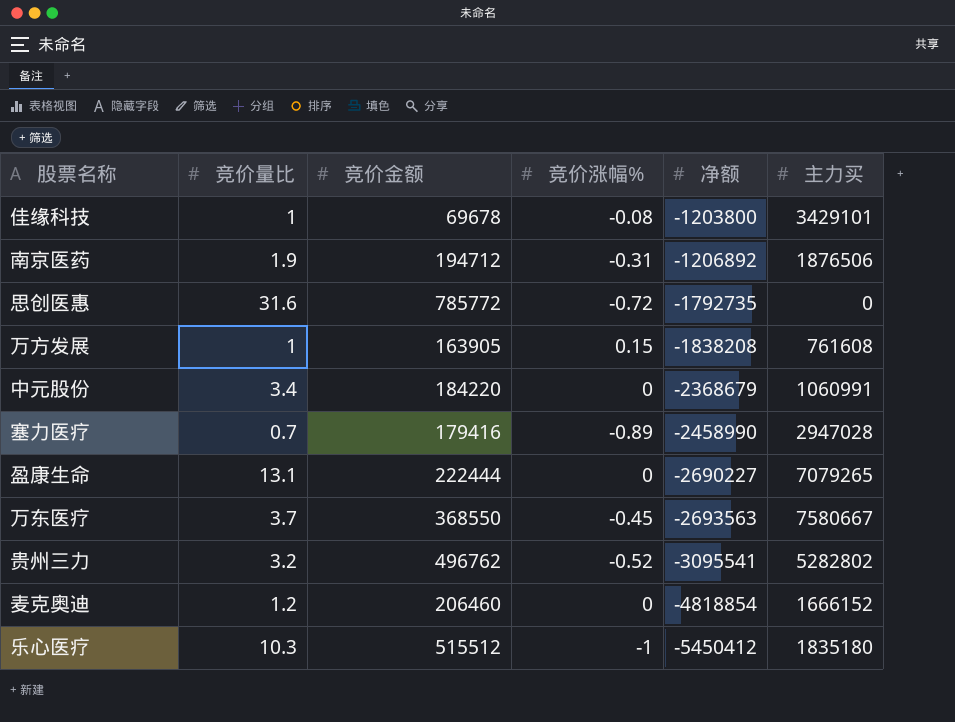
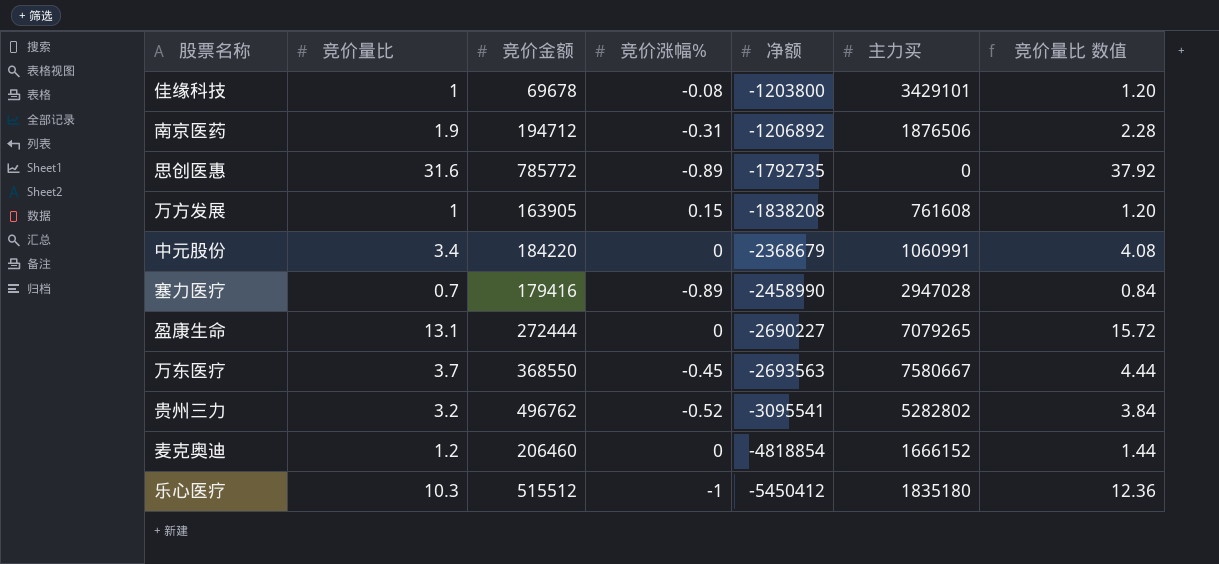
column 竞价量比 数值 | formula: none -> [竞价量比] * 1.2
思创医惠 | 竞价涨幅%: -0.72 -> -0.89
盈康生命 | 竞价金额: 222444 -> 272444

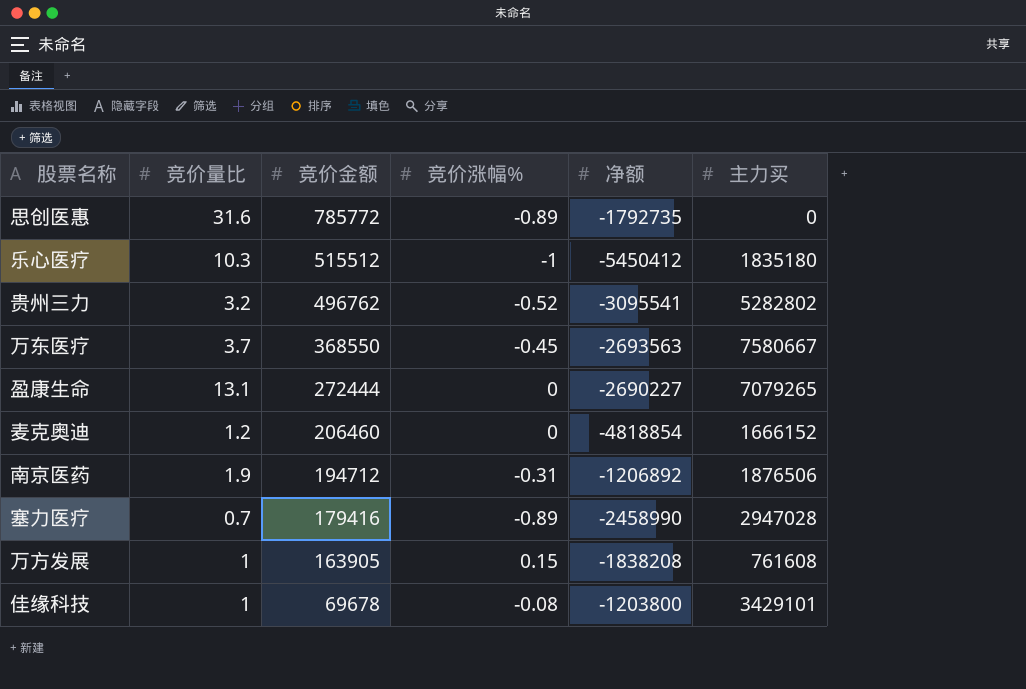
row order: 净额 descending -> 竞价金额 descending
column 竞价量比 数值 | formula: [竞价量比] * 1.2 -> none
row 中元股份: 3.4 | 184220 | 0 | -2368679 | 1060991 | 4.08 -> none

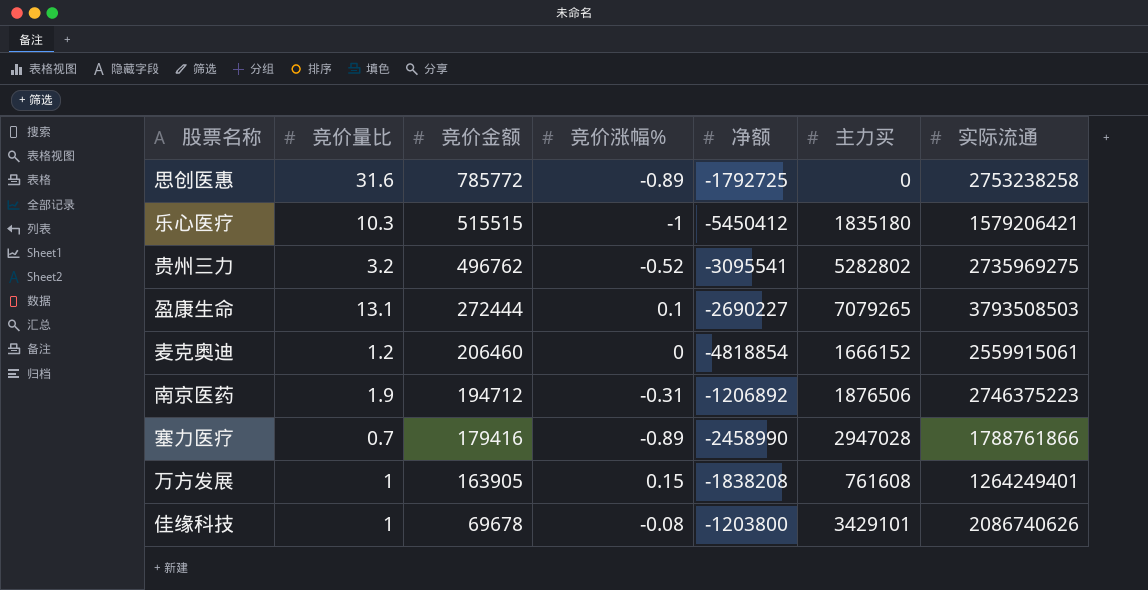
column 实际流通 | position: none -> 7
row 万东医疗: 3.7 | 368550 | -0.45 | -2693563 | 7580667 -> none
思创医惠 | 净额: -1792735 -> -1792725
乐心医疗 | 竞价金额: 515512 -> 515515
盈康生命 | 竞价涨幅%: 0 -> 0.1

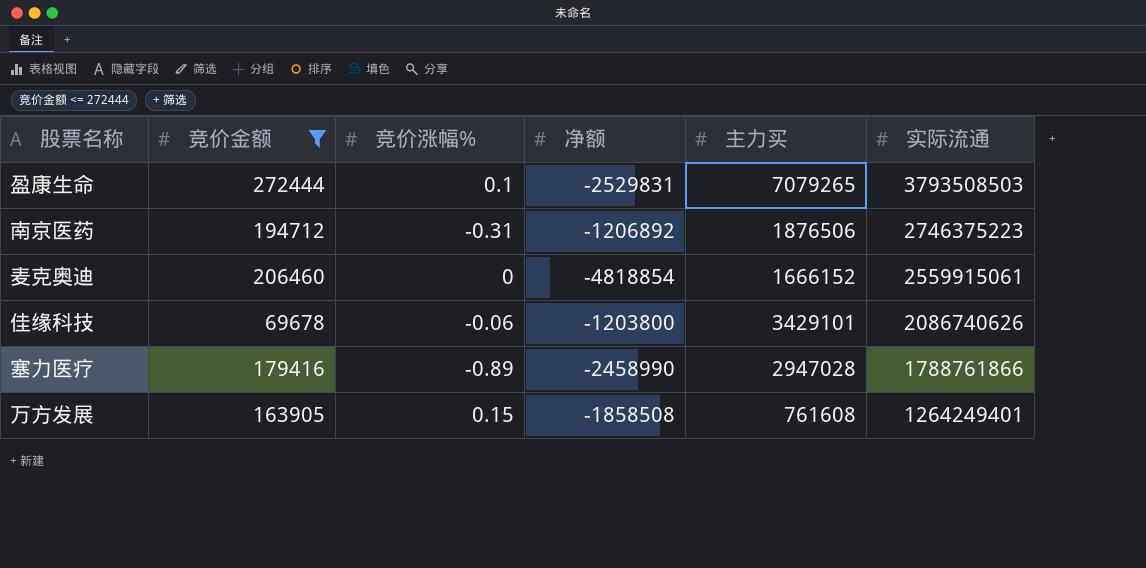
filter: none -> 竞价金额 <= 272444
row order: 竞价金额 descending -> 实际流通 descending
column 竞价量比 | position: 2 -> none
盈康生命 | 净额: -2690227 -> -2529831
佳缘科技 | 竞价涨幅%: -0.08 -> -0.06
万方发展 | 净额: -1838208 -> -1858508

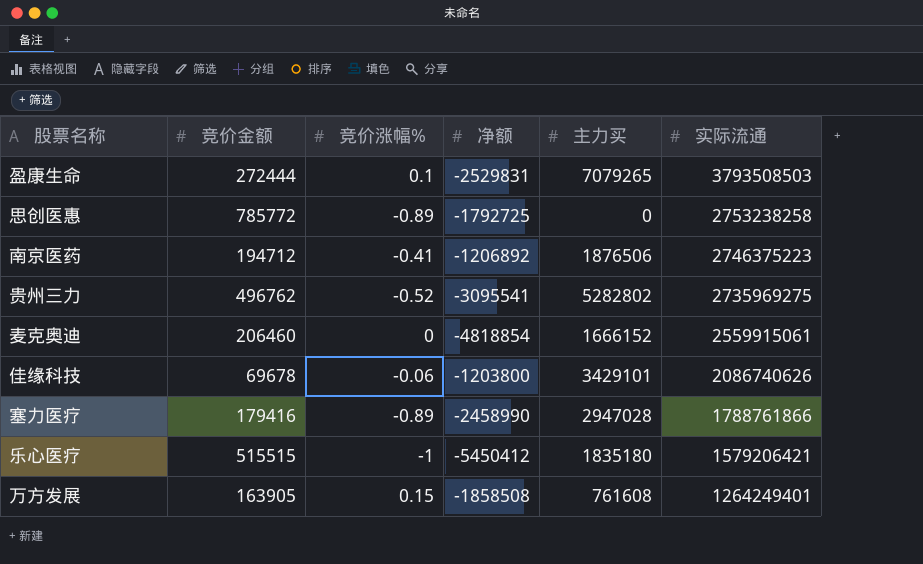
filter: 竞价金额 <= 272444 -> none
南京医药 | 竞价涨幅%: -0.31 -> -0.41

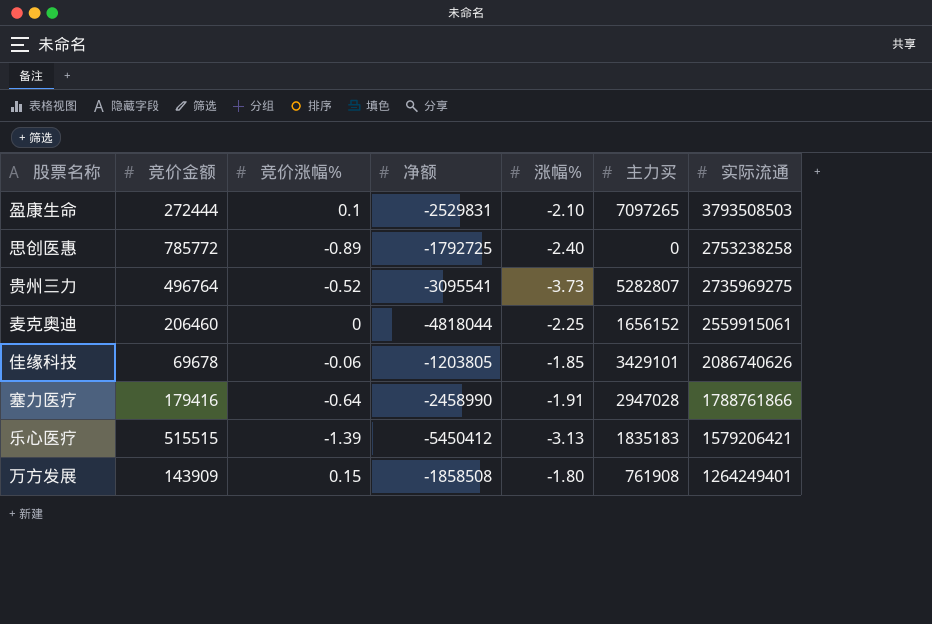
column 涨幅% | position: none -> 5
row 南京医药: 194712 | -0.41 | -1206892 | 1876506 | 2746375223 -> none
盈康生命 | 主力买: 7079265 -> 7097265
贵州三力 | 竞价金额: 496762 -> 496764
贵州三力 | 主力买: 5282802 -> 5282807
麦克奥迪 | 净额: -4818854 -> -4818044
麦克奥迪 | 主力买: 1666152 -> 1656152
佳缘科技 | 净额: -1203800 -> -1203805
塞力医疗 | 竞价涨幅%: -0.89 -> -0.64
乐心医疗 | 竞价涨幅%: -1 -> -1.39
乐心医疗 | 主力买: 1835180 -> 1835183
万方发展 | 竞价金额: 163905 -> 143909
万方发展 | 主力买: 761608 -> 761908

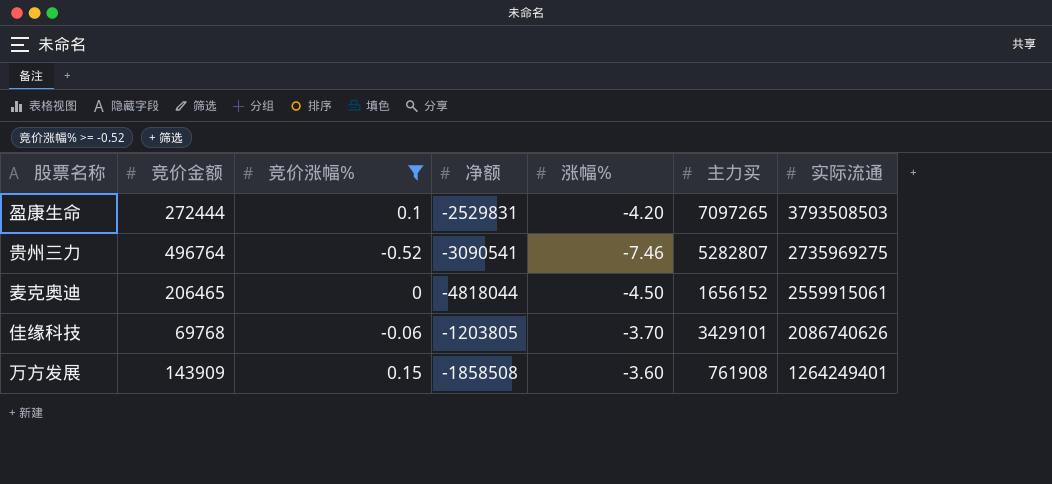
filter: none -> 竞价涨幅% >= -0.52
盈康生命 | 涨幅%: -2.10 -> -4.20
贵州三力 | 净额: -3095541 -> -3090541
贵州三力 | 涨幅%: -3.73 -> -7.46
麦克奥迪 | 竞价金额: 206460 -> 206465
麦克奥迪 | 涨幅%: -2.25 -> -4.50
佳缘科技 | 竞价金额: 69678 -> 69768
佳缘科技 | 涨幅%: -1.85 -> -3.70
万方发展 | 涨幅%: -1.80 -> -3.60

